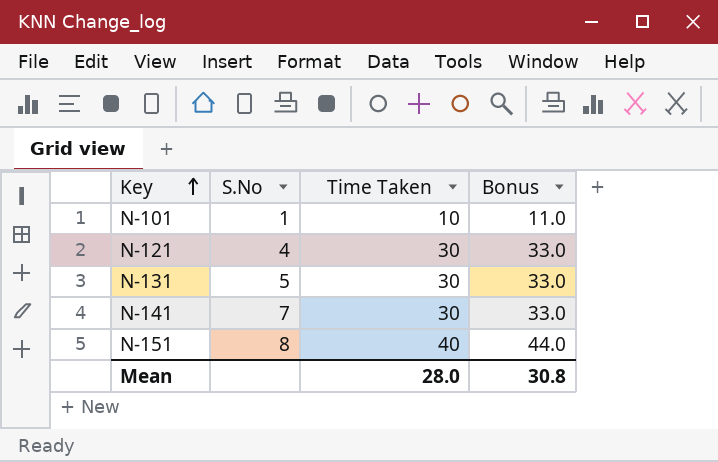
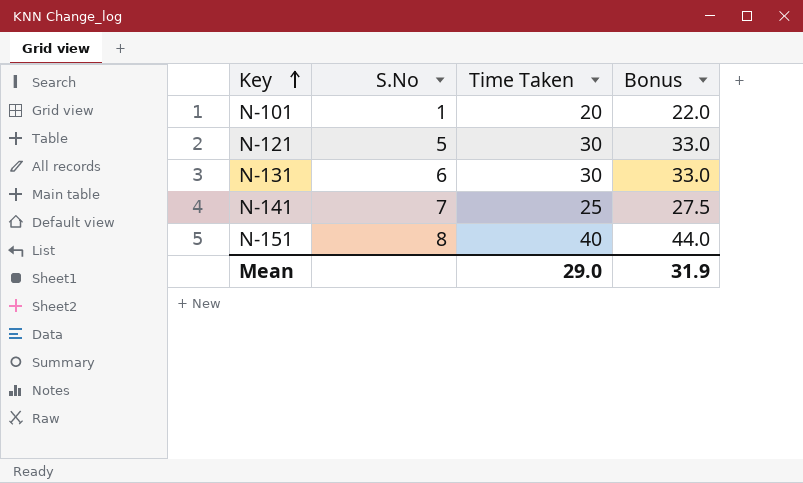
N-101 | Time Taken: 10 -> 20
N-101 | Bonus: 11.0 -> 22.0
N-121 | S.No: 4 -> 5
N-131 | S.No: 5 -> 6
N-141 | Time Taken: 30 -> 25
N-141 | Bonus: 33.0 -> 27.5
Mean | Time Taken: 28.0 -> 29.0
Mean | Bonus: 30.8 -> 31.9

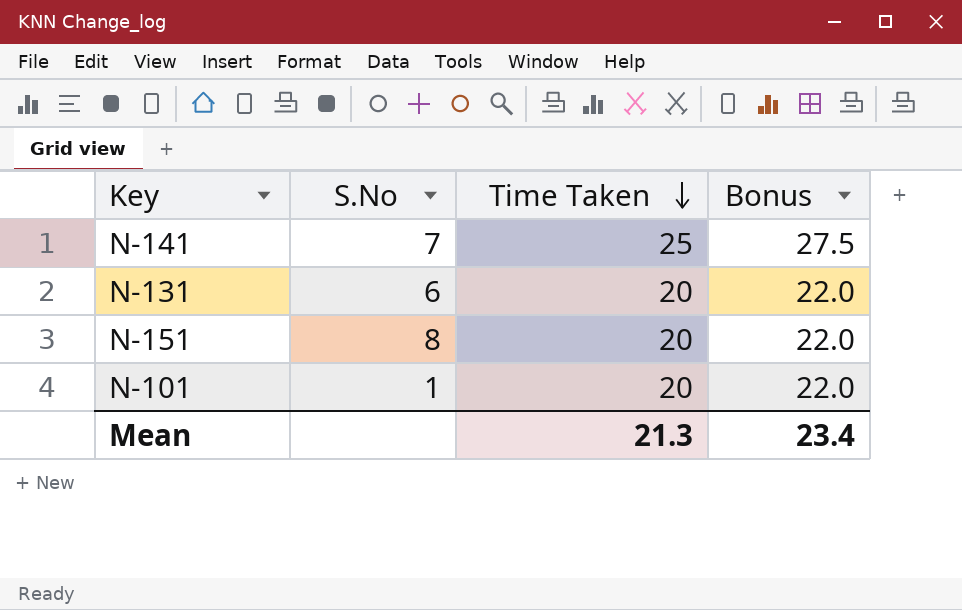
row order: Key ascending -> Time Taken descending
row N-121: 5 | 30 | 33.0 -> none
N-131 | Time Taken: 30 -> 20
N-131 | Bonus: 33.0 -> 22.0
N-151 | Time Taken: 40 -> 20
N-151 | Bonus: 44.0 -> 22.0
Mean | Time Taken: 29.0 -> 21.3
Mean | Bonus: 31.9 -> 23.4

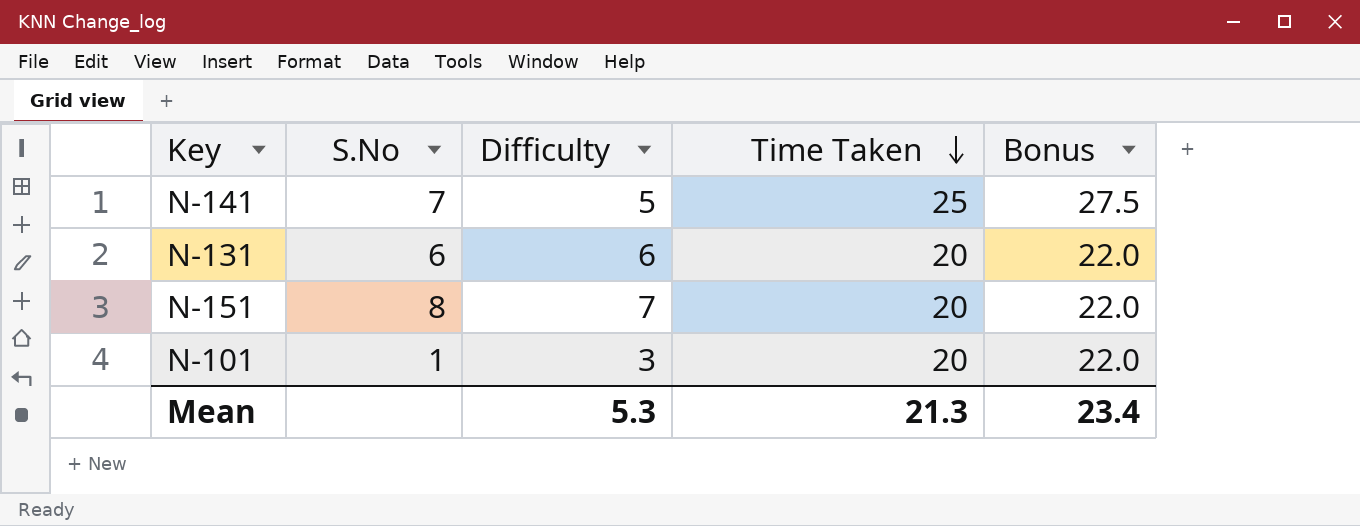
column Difficulty | position: none -> 3

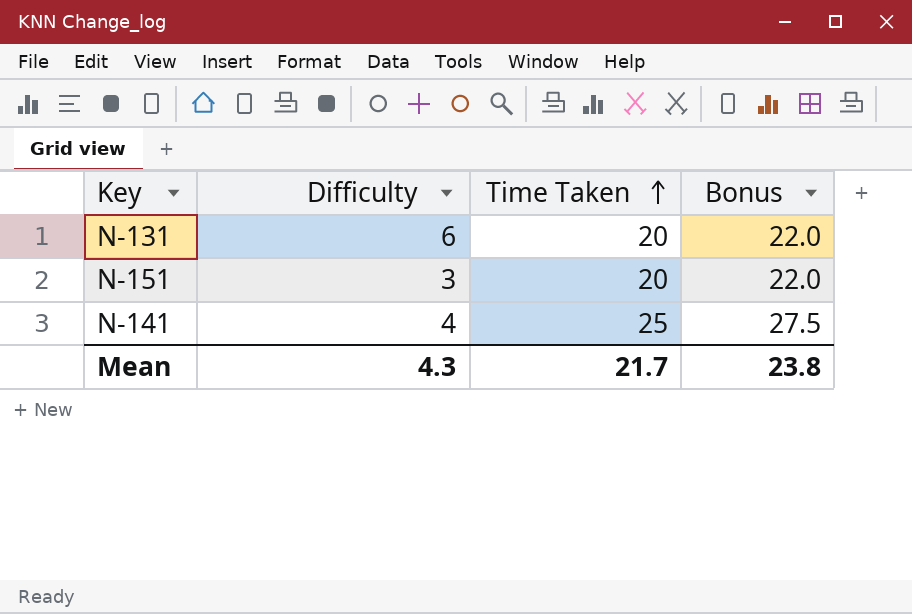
row order: Time Taken descending -> Time Taken ascending
column S.No | position: 2 -> none
row N-101: 1 | 3 | 20 | 22.0 -> none
N-151 | Difficulty: 7 -> 3
N-141 | Difficulty: 5 -> 4
Mean | Difficulty: 5.3 -> 4.3
Mean | Time Taken: 21.3 -> 21.7
Mean | Bonus: 23.4 -> 23.8

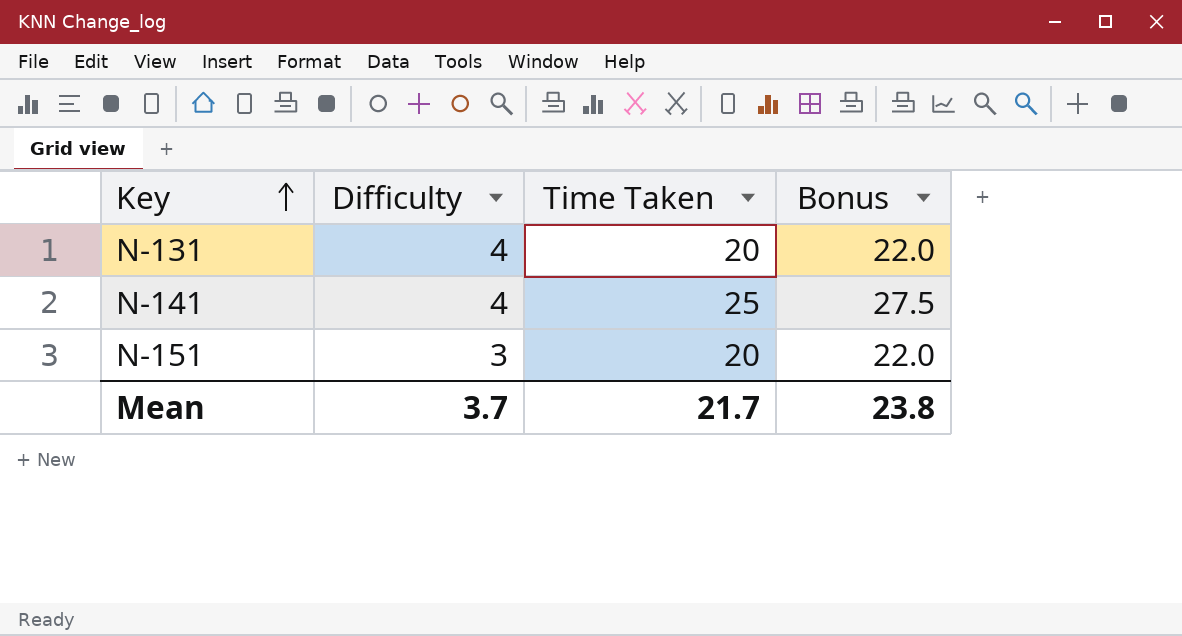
row order: Time Taken ascending -> Key ascending
N-131 | Difficulty: 6 -> 4
Mean | Difficulty: 4.3 -> 3.7

